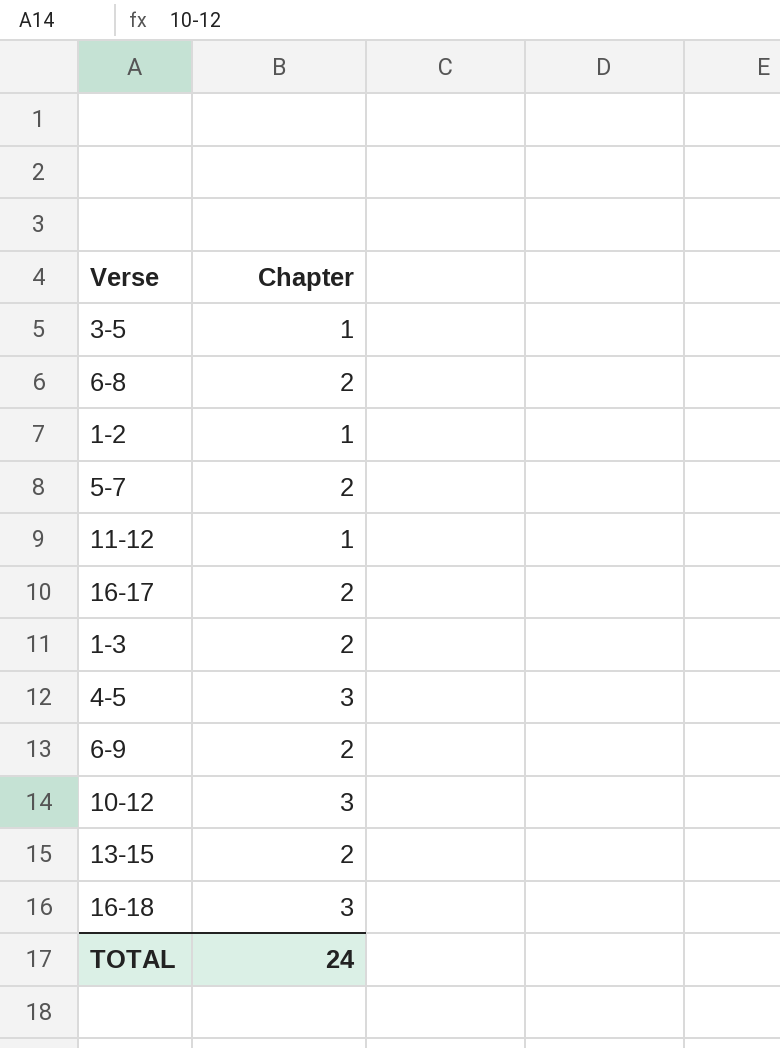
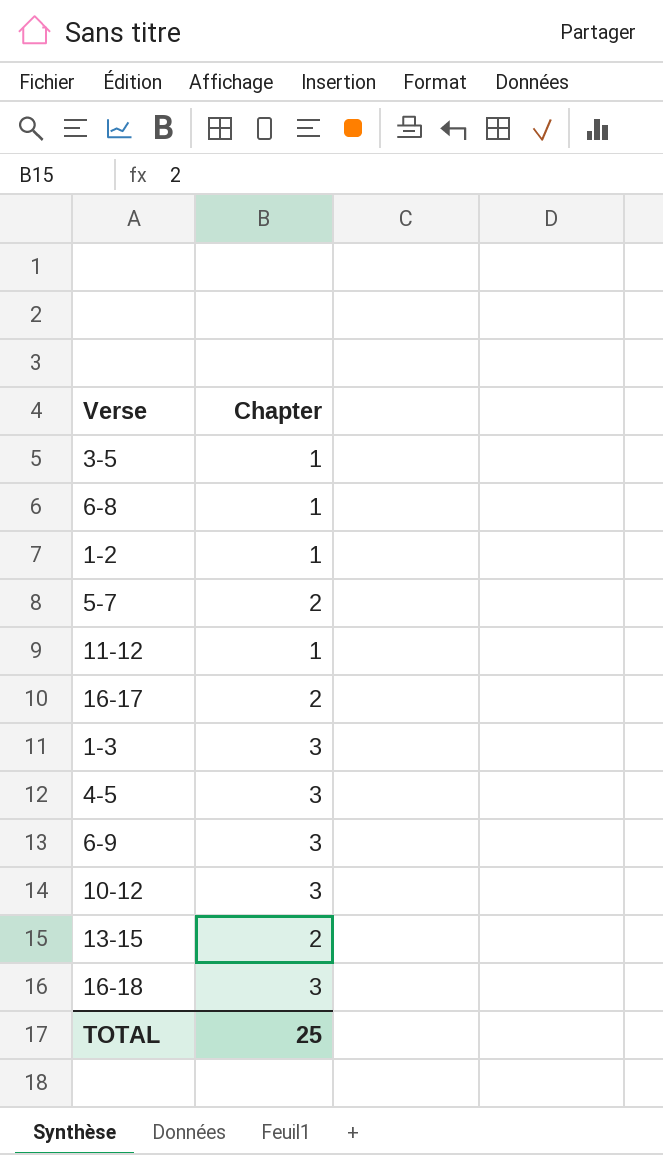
6-8 | Chapter: 2 -> 1
1-3 | Chapter: 2 -> 3
6-9 | Chapter: 2 -> 3
TOTAL | Chapter: 24 -> 25

